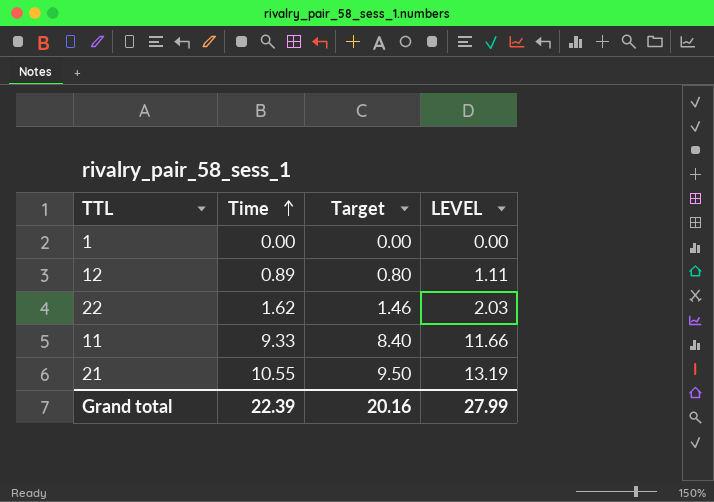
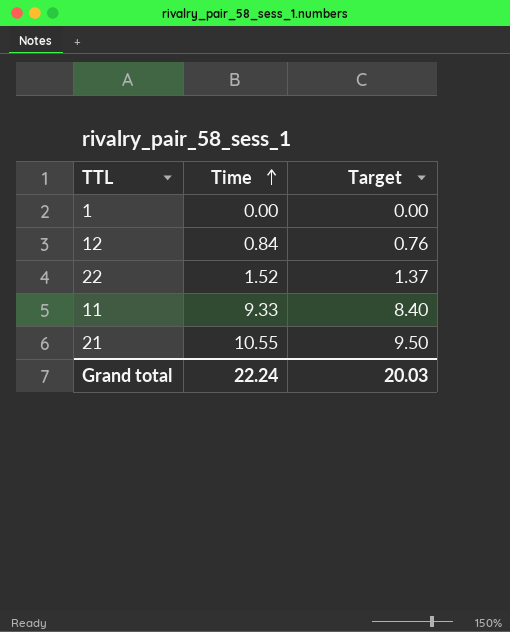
column LEVEL | formula: [Time] * 1.25 -> none
12 | Time: 0.89 -> 0.84
12 | Target: 0.80 -> 0.76
22 | Time: 1.62 -> 1.52
22 | Target: 1.46 -> 1.37
Grand total | Time: 22.39 -> 22.24
Grand total | Target: 20.16 -> 20.03

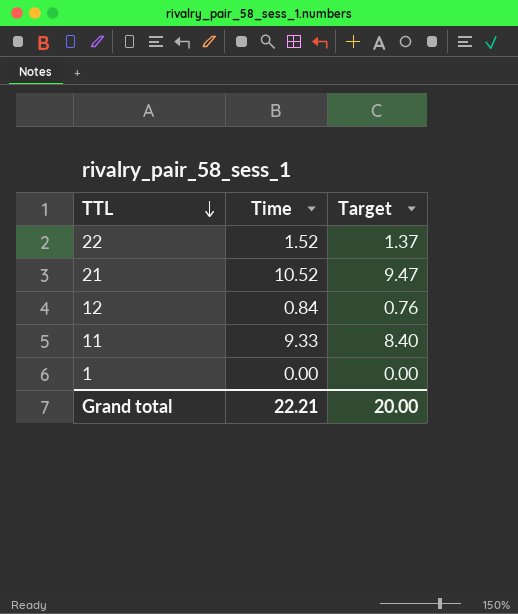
row order: Time ascending -> TTL descending
21 | Time: 10.55 -> 10.52
21 | Target: 9.50 -> 9.47
Grand total | Time: 22.24 -> 22.21
Grand total | Target: 20.03 -> 20.00

